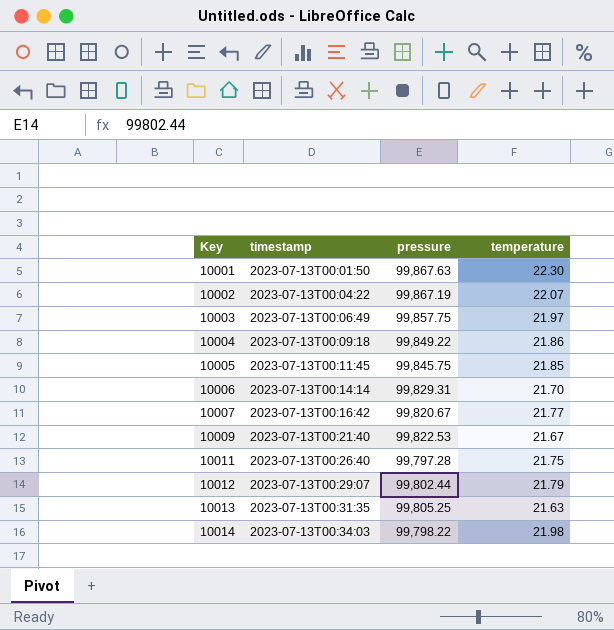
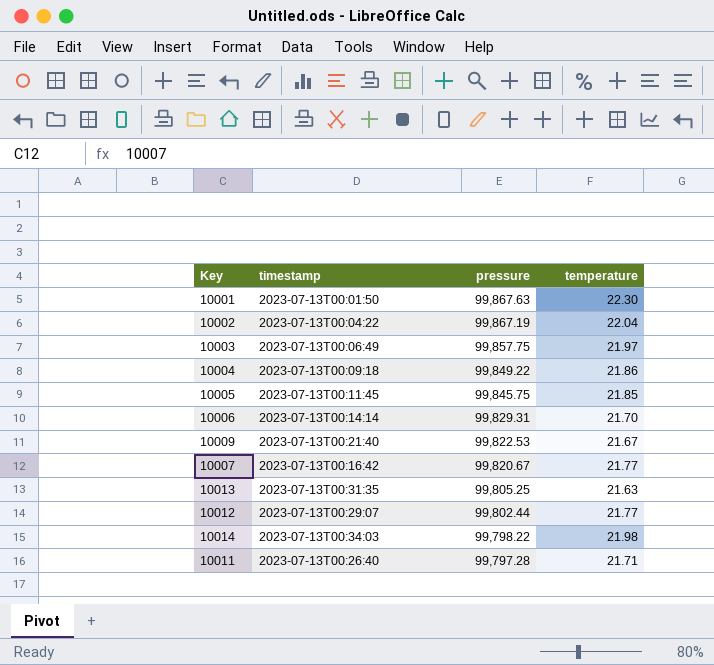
row order: Key ascending -> pressure descending
10002 | temperature: 22.07 -> 22.04
10012 | temperature: 21.79 -> 21.77
10011 | temperature: 21.75 -> 21.71

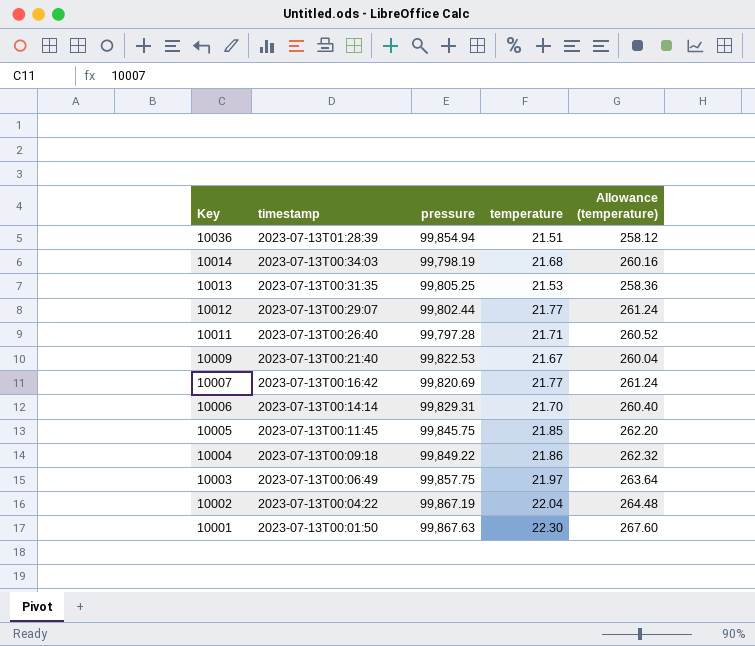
row order: pressure descending -> Key descending
column Allowance (temperature) | formula: none -> [temperature] * 12
row 10036: none -> 2023-07-13T01:28:39 | 99,854.94 | 21.51 | 258.12
10014 | pressure: 99,798.22 -> 99,798.19
10014 | temperature: 21.98 -> 21.68
10013 | temperature: 21.63 -> 21.53
10007 | pressure: 99,820.67 -> 99,820.69

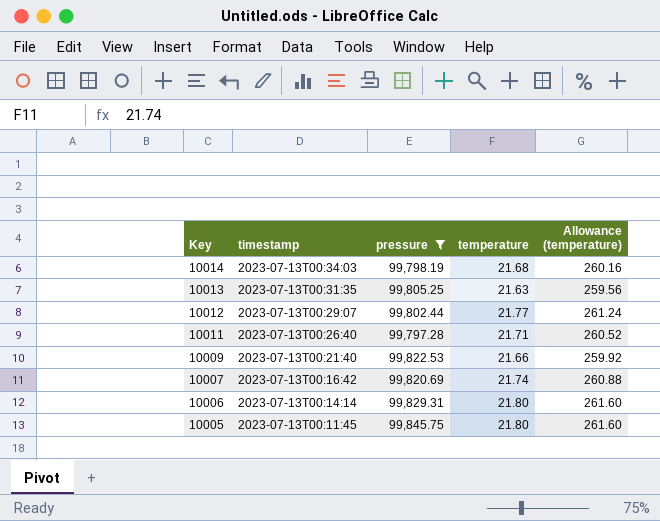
filter: none -> pressure <= 99,845.75
10013 | temperature: 21.53 -> 21.63
10013 | Allowance (temperature): 258.36 -> 259.56
10009 | temperature: 21.67 -> 21.66
10009 | Allowance (temperature): 260.04 -> 259.92
10007 | temperature: 21.77 -> 21.74
10007 | Allowance (temperature): 261.24 -> 260.88
10006 | temperature: 21.70 -> 21.80
10006 | Allowance (temperature): 260.40 -> 261.60
10005 | temperature: 21.85 -> 21.80
10005 | Allowance (temperature): 262.20 -> 261.60

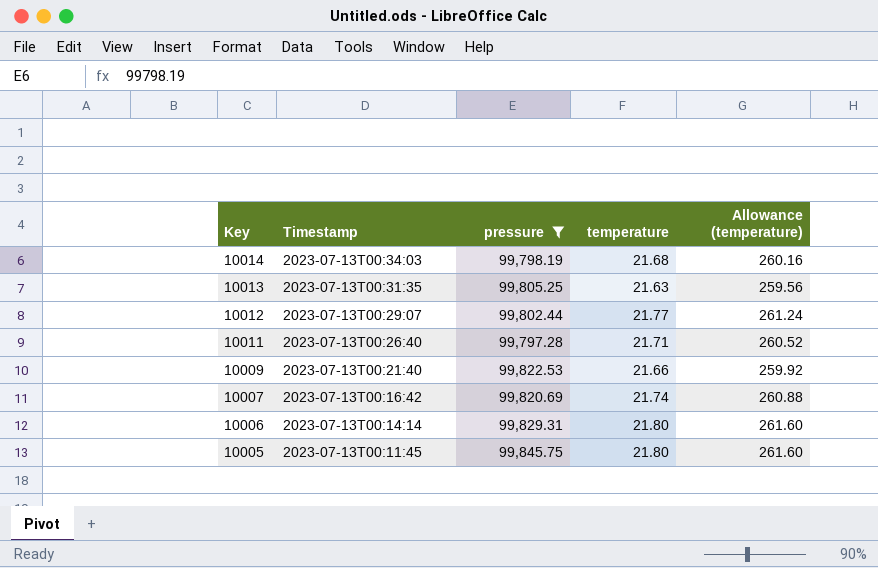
column name: timestamp -> Timestamp

